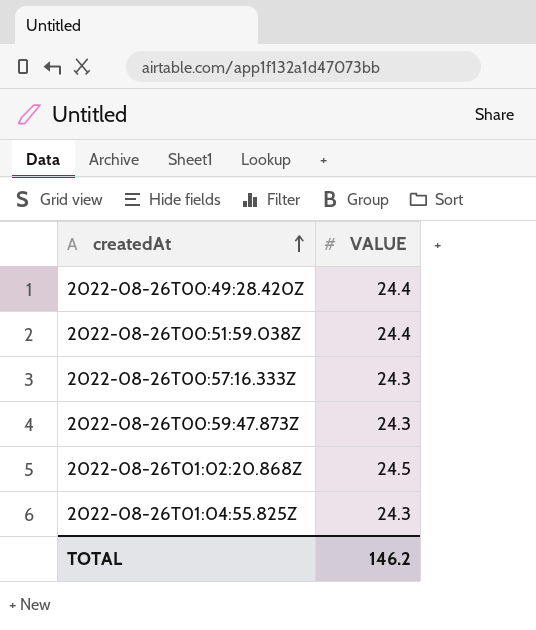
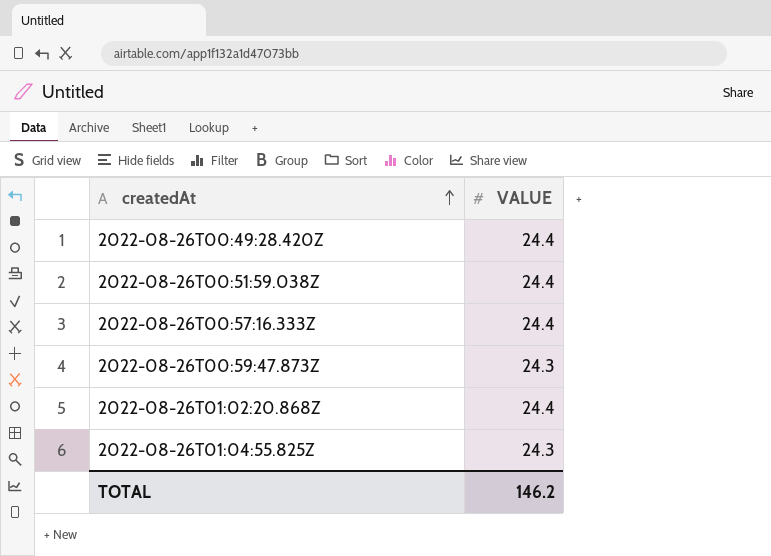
2022-08-26T00:57:16.333Z | VALUE: 24.3 -> 24.4
2022-08-26T01:02:20.868Z | VALUE: 24.5 -> 24.4

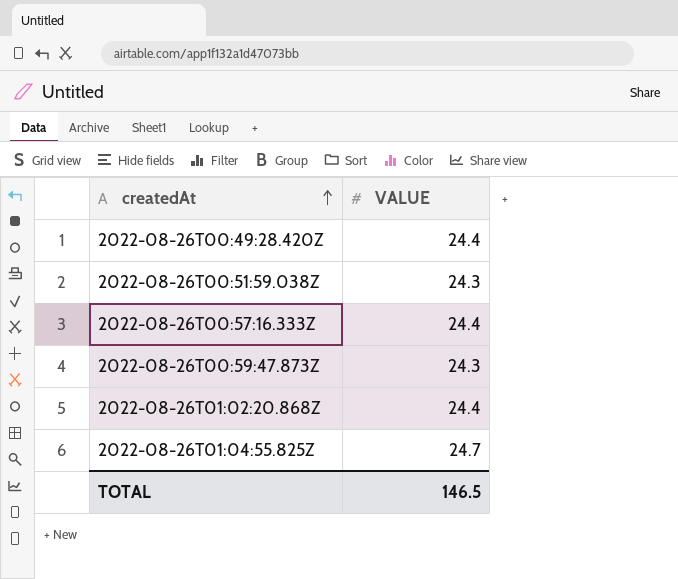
2022-08-26T00:51:59.038Z | VALUE: 24.4 -> 24.3
2022-08-26T01:04:55.825Z | VALUE: 24.3 -> 24.7
TOTAL | VALUE: 146.2 -> 146.5

